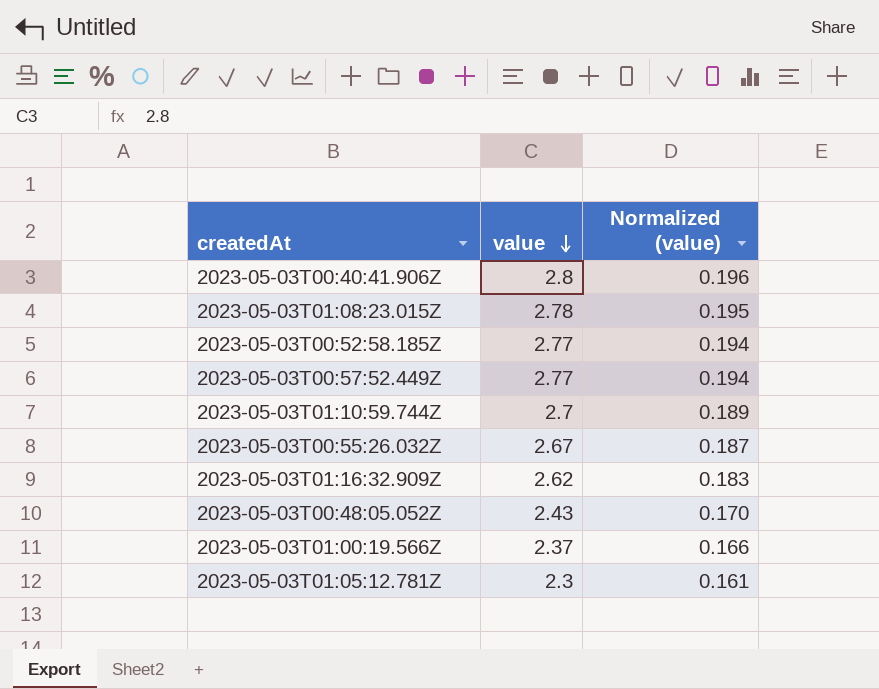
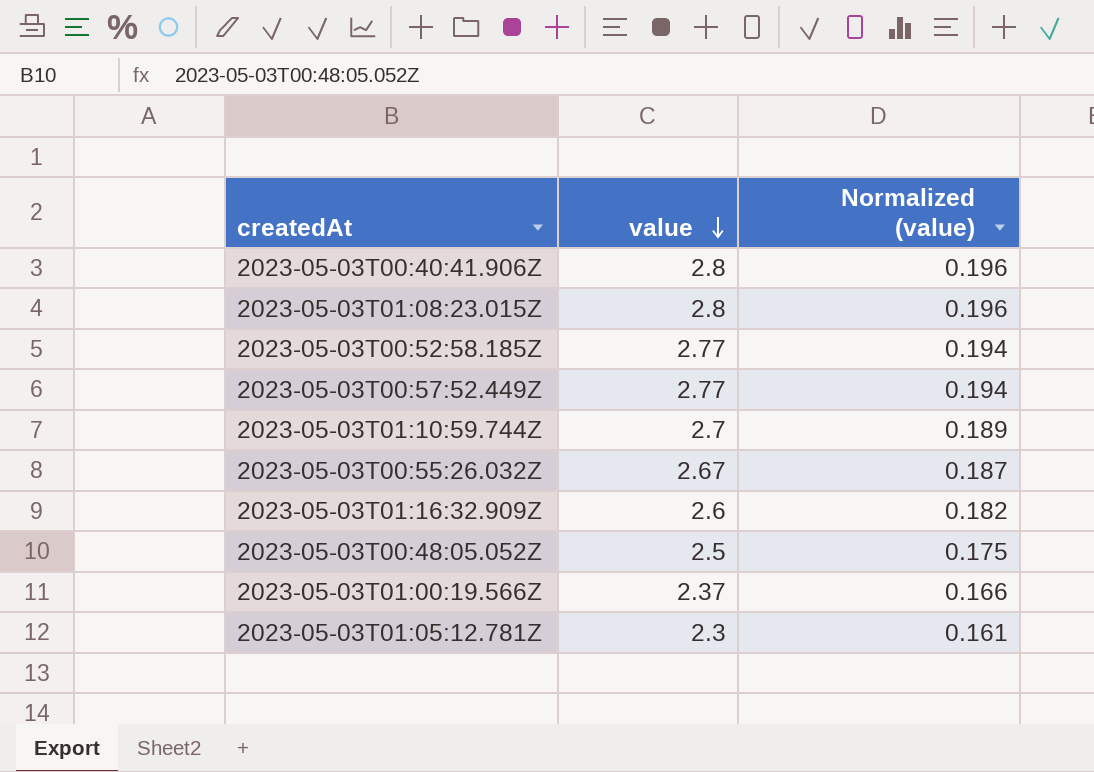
2023-05-03T01:08:23.015Z | value: 2.78 -> 2.8
2023-05-03T01:08:23.015Z | Normalized (value): 0.195 -> 0.196
2023-05-03T01:16:32.909Z | value: 2.62 -> 2.6
2023-05-03T01:16:32.909Z | Normalized (value): 0.183 -> 0.182
2023-05-03T00:48:05.052Z | value: 2.43 -> 2.5
2023-05-03T00:48:05.052Z | Normalized (value): 0.170 -> 0.175

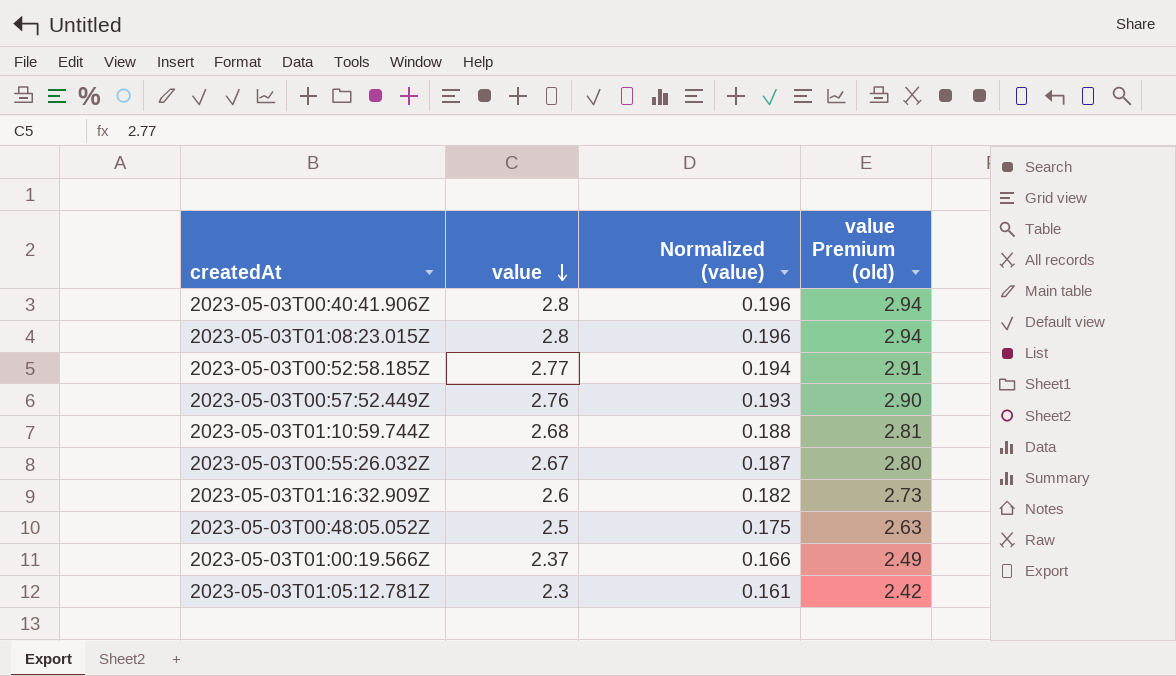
column value Premium (old) | formula: none -> [value] * 1.05
2023-05-03T00:57:52.449Z | value: 2.77 -> 2.76
2023-05-03T00:57:52.449Z | Normalized (value): 0.194 -> 0.193
2023-05-03T01:10:59.744Z | value: 2.7 -> 2.68
2023-05-03T01:10:59.744Z | Normalized (value): 0.189 -> 0.188

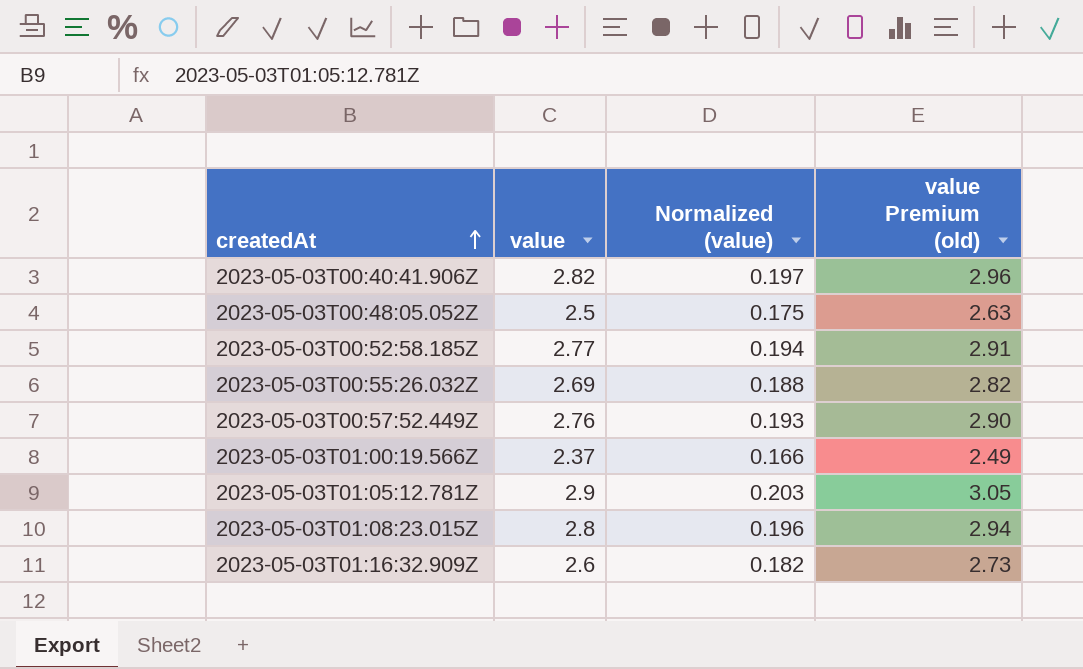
row order: value descending -> createdAt ascending
row 2023-05-03T01:10:59.744Z: 2.68 | 0.188 | 2.81 -> none
2023-05-03T00:40:41.906Z | value: 2.8 -> 2.82
2023-05-03T00:40:41.906Z | Normalized (value): 0.196 -> 0.197
2023-05-03T00:40:41.906Z | value Premium (old): 2.94 -> 2.96
2023-05-03T00:55:26.032Z | value: 2.67 -> 2.69
2023-05-03T00:55:26.032Z | Normalized (value): 0.187 -> 0.188
2023-05-03T00:55:26.032Z | value Premium (old): 2.80 -> 2.82
2023-05-03T01:05:12.781Z | value: 2.3 -> 2.9
2023-05-03T01:05:12.781Z | Normalized (value): 0.161 -> 0.203
2023-05-03T01:05:12.781Z | value Premium (old): 2.42 -> 3.05

